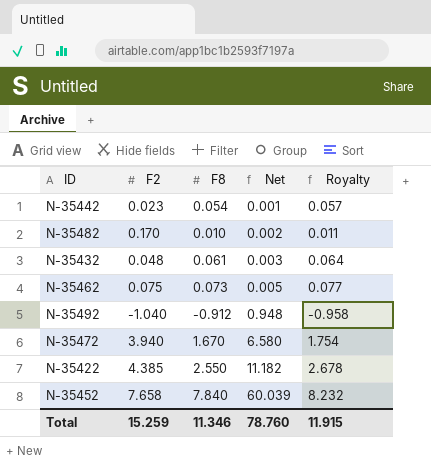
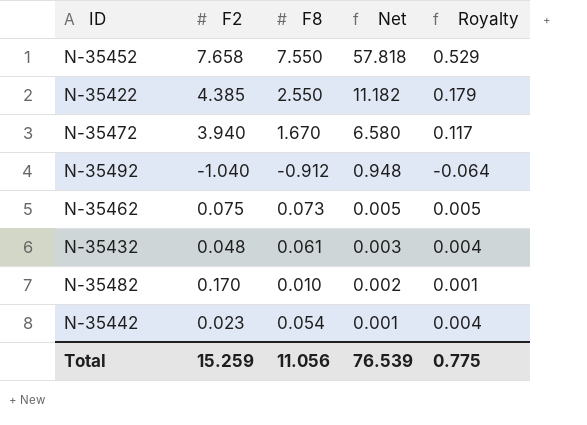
row order: Net ascending -> Net descending
column Royalty | formula: [F8] * 1.05 -> [F8] * 0.07
N-35452 | F8: 7.840 -> 7.550
N-35452 | Net: 60.039 -> 57.818
Total | F8: 11.346 -> 11.056
Total | Net: 78.760 -> 76.539
Total | Royalty: 11.915 -> 0.775

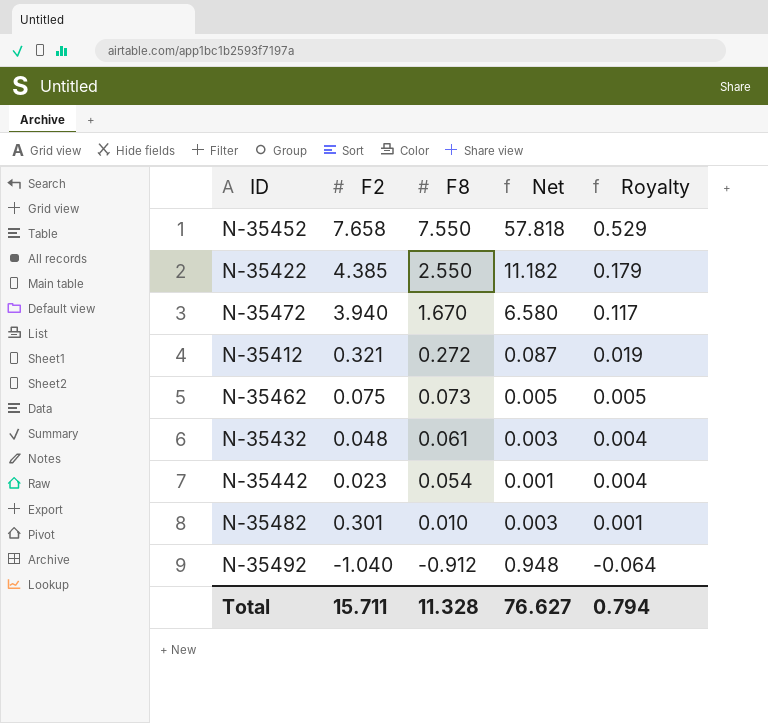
row order: Net descending -> F8 descending
row N-35412: none -> 0.321 | 0.272 | 0.087 | 0.019
N-35482 | F2: 0.170 -> 0.301
N-35482 | Net: 0.002 -> 0.003
Total | F2: 15.259 -> 15.711
Total | F8: 11.056 -> 11.328
Total | Net: 76.539 -> 76.627
Total | Royalty: 0.775 -> 0.794

